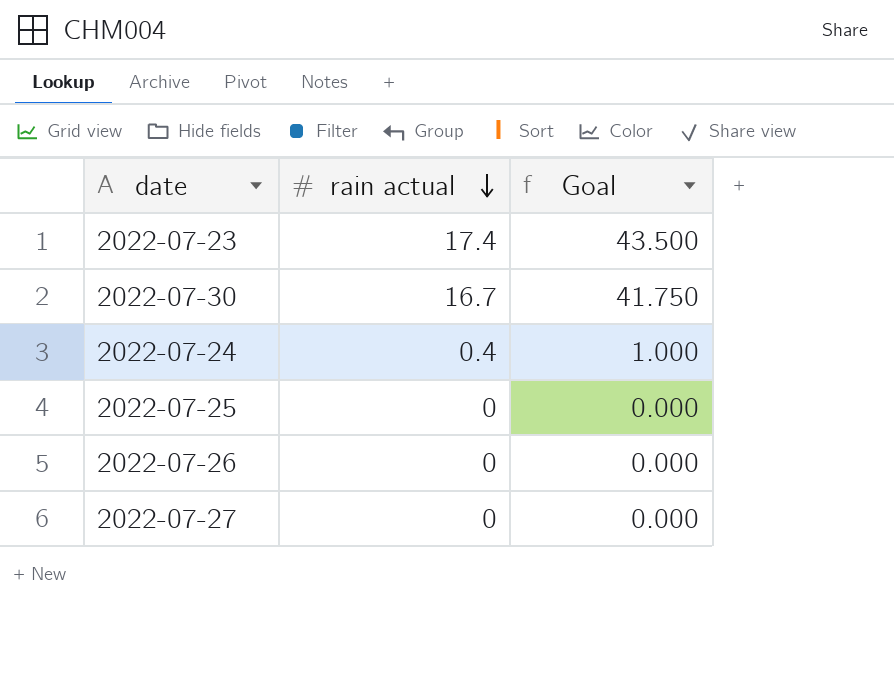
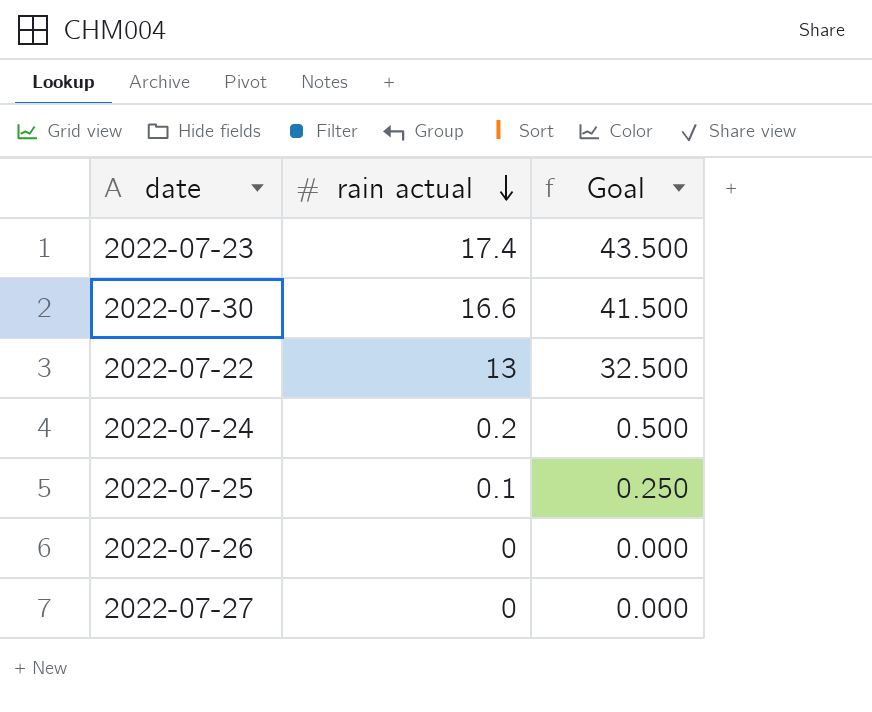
2022-07-30 | rain actual: 16.7 -> 16.6
2022-07-30 | Goal: 41.750 -> 41.500
row 2022-07-22: none -> 13 | 32.500
2022-07-24 | rain actual: 0.4 -> 0.2
2022-07-24 | Goal: 1.000 -> 0.500
2022-07-25 | rain actual: 0 -> 0.1
2022-07-25 | Goal: 0.000 -> 0.250

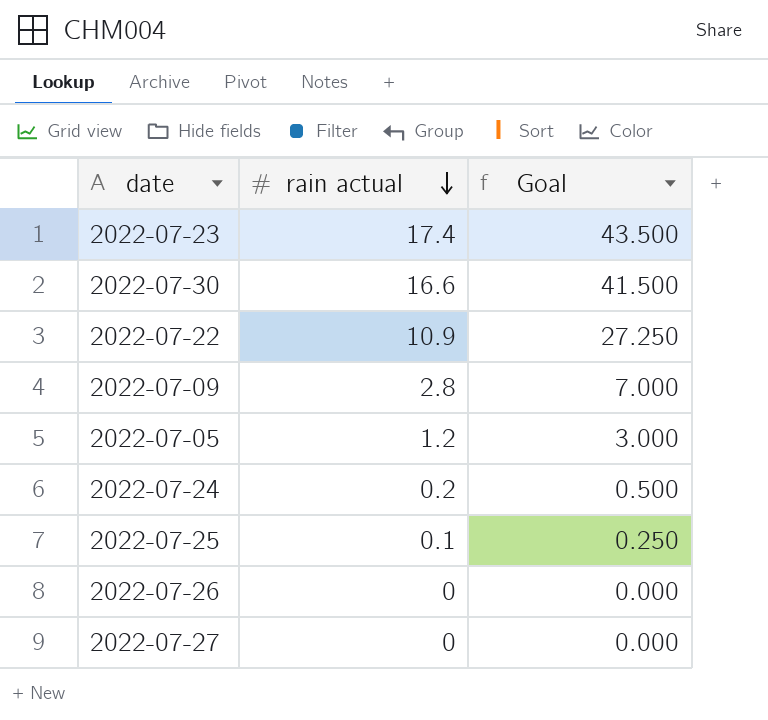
2022-07-22 | rain actual: 13 -> 10.9
2022-07-22 | Goal: 32.500 -> 27.250
row 2022-07-09: none -> 2.8 | 7.000
row 2022-07-05: none -> 1.2 | 3.000

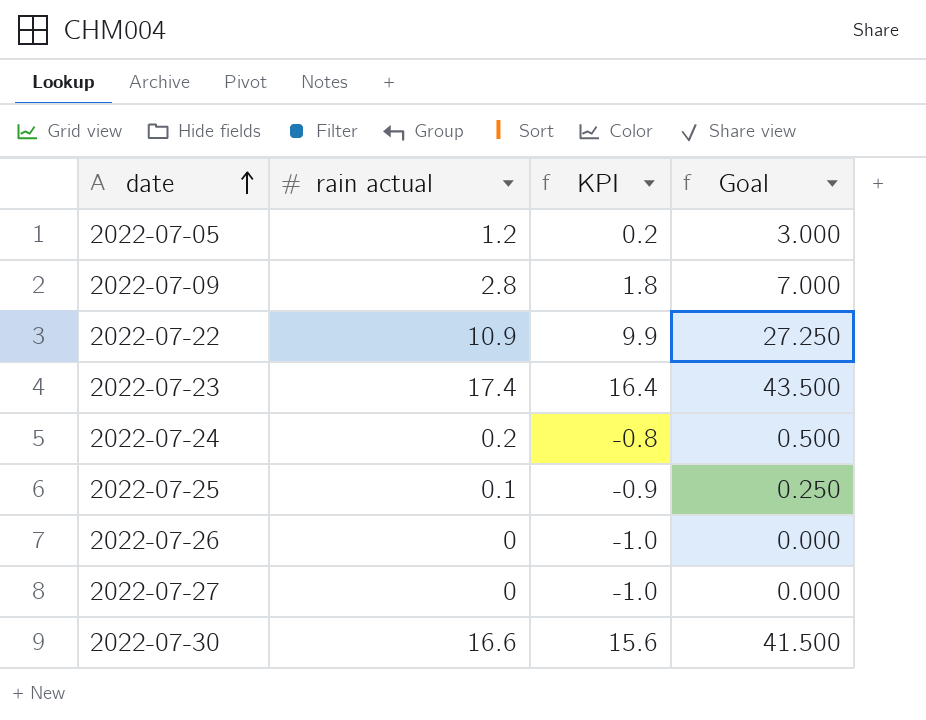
row order: rain actual descending -> date ascending
column KPI | formula: none -> [rain actual] - 1

